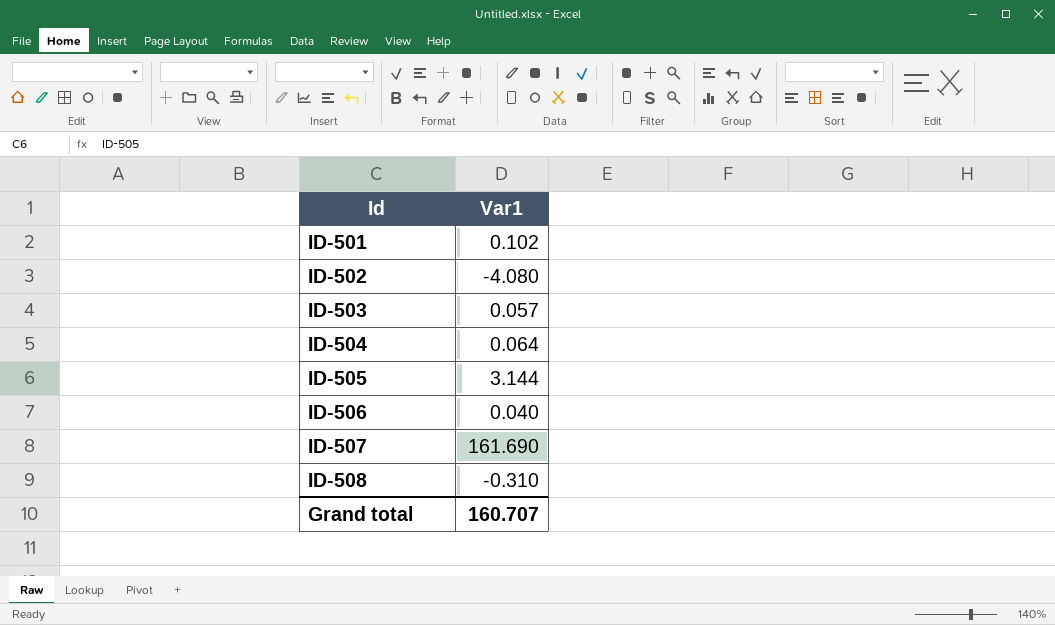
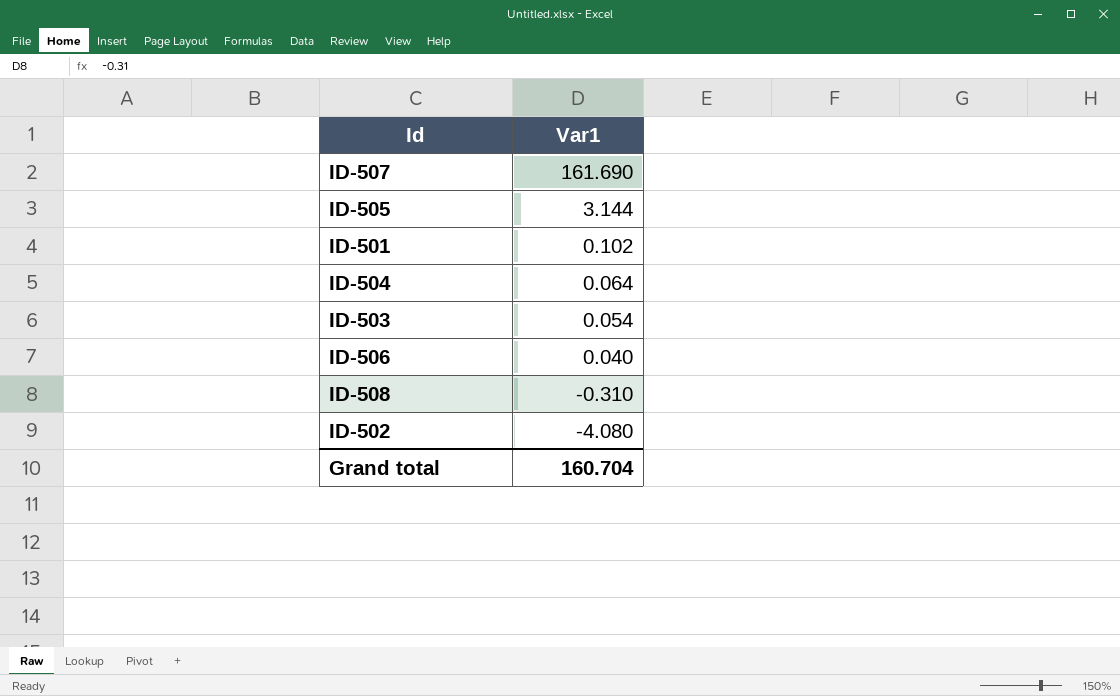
row order: Id ascending -> Var1 descending
ID-503 | Var1: 0.057 -> 0.054
Grand total | Var1: 160.707 -> 160.704

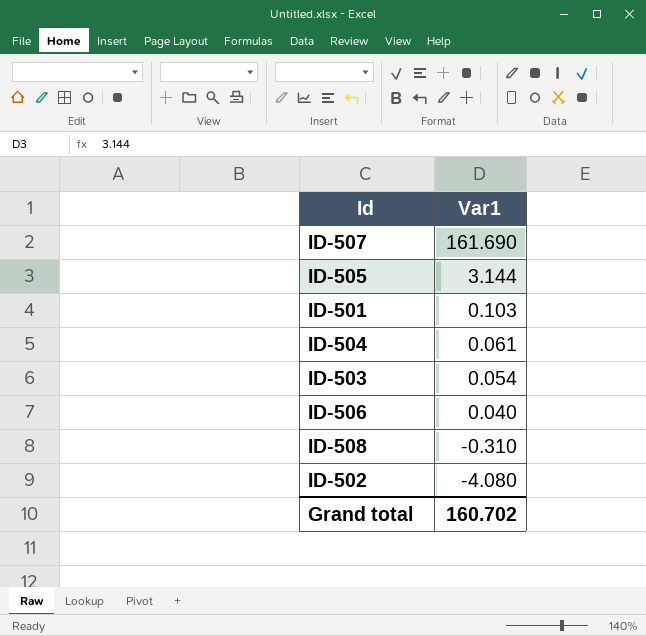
ID-501 | Var1: 0.102 -> 0.103
ID-504 | Var1: 0.064 -> 0.061
Grand total | Var1: 160.704 -> 160.702

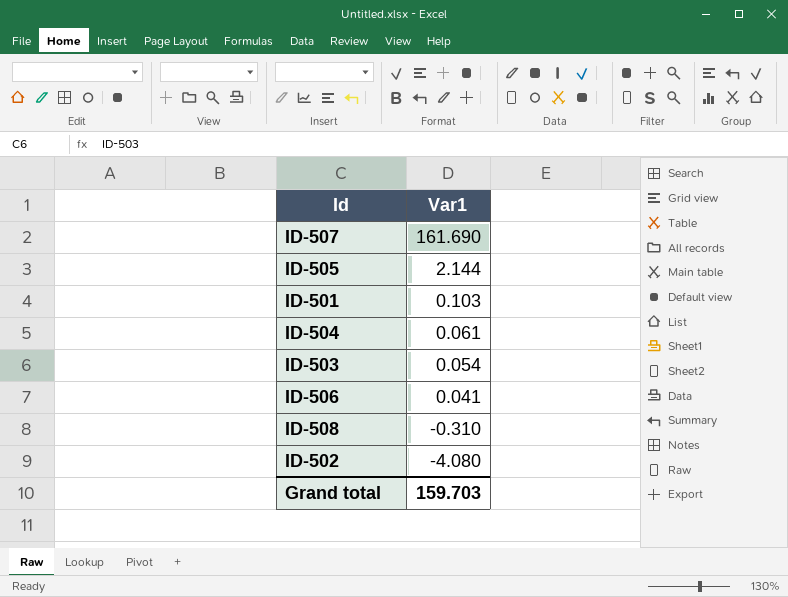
ID-505 | Var1: 3.144 -> 2.144
ID-506 | Var1: 0.040 -> 0.041
Grand total | Var1: 160.702 -> 159.703

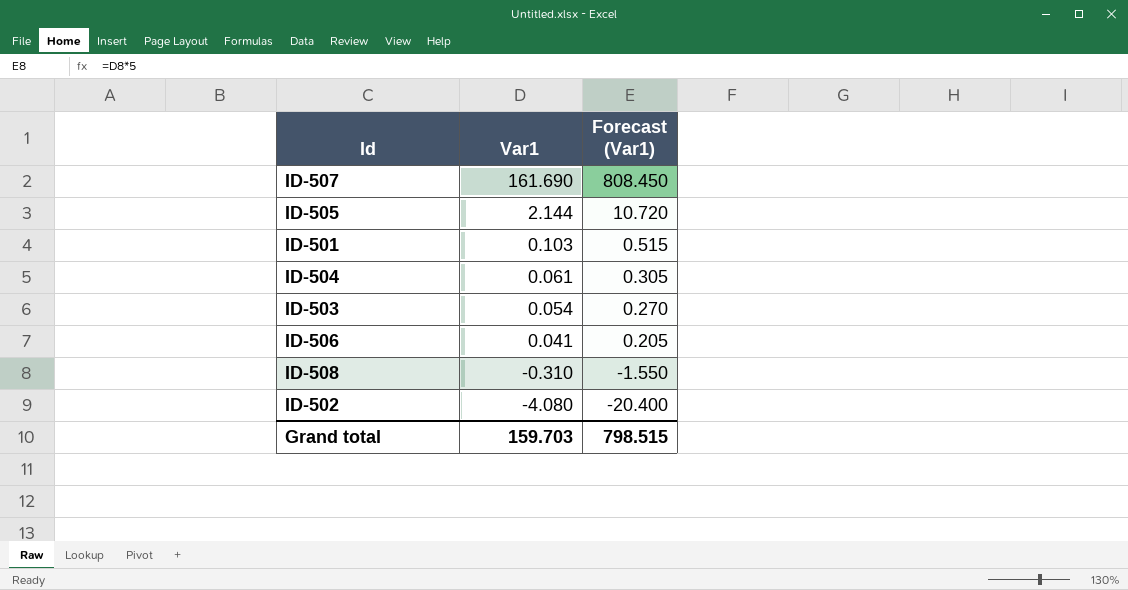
column Forecast (Var1) | formula: none -> [Var1] * 5

